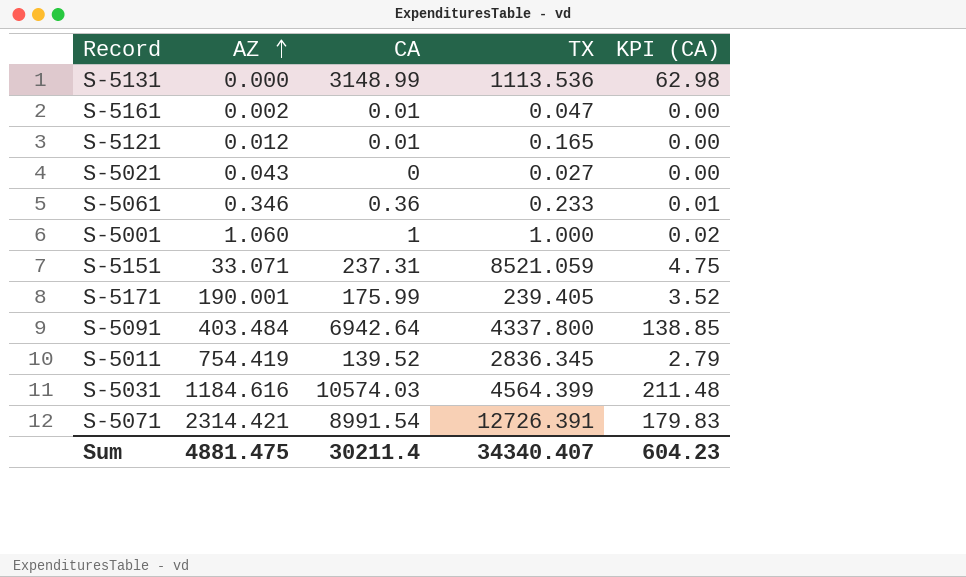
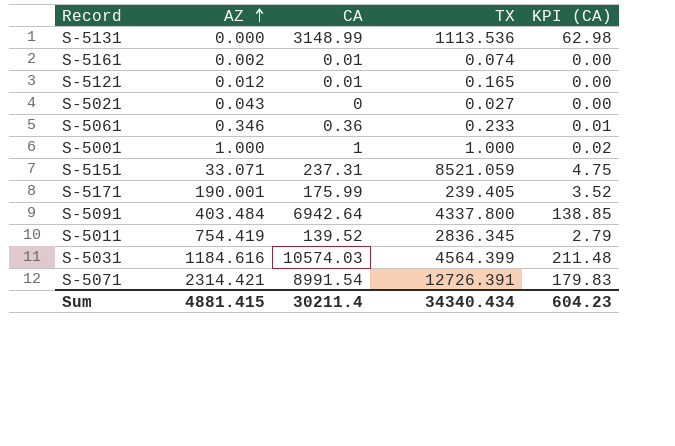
S-5161 | TX: 0.047 -> 0.074
S-5001 | AZ: 1.060 -> 1.000
Sum | AZ: 4881.475 -> 4881.415
Sum | TX: 34340.407 -> 34340.434

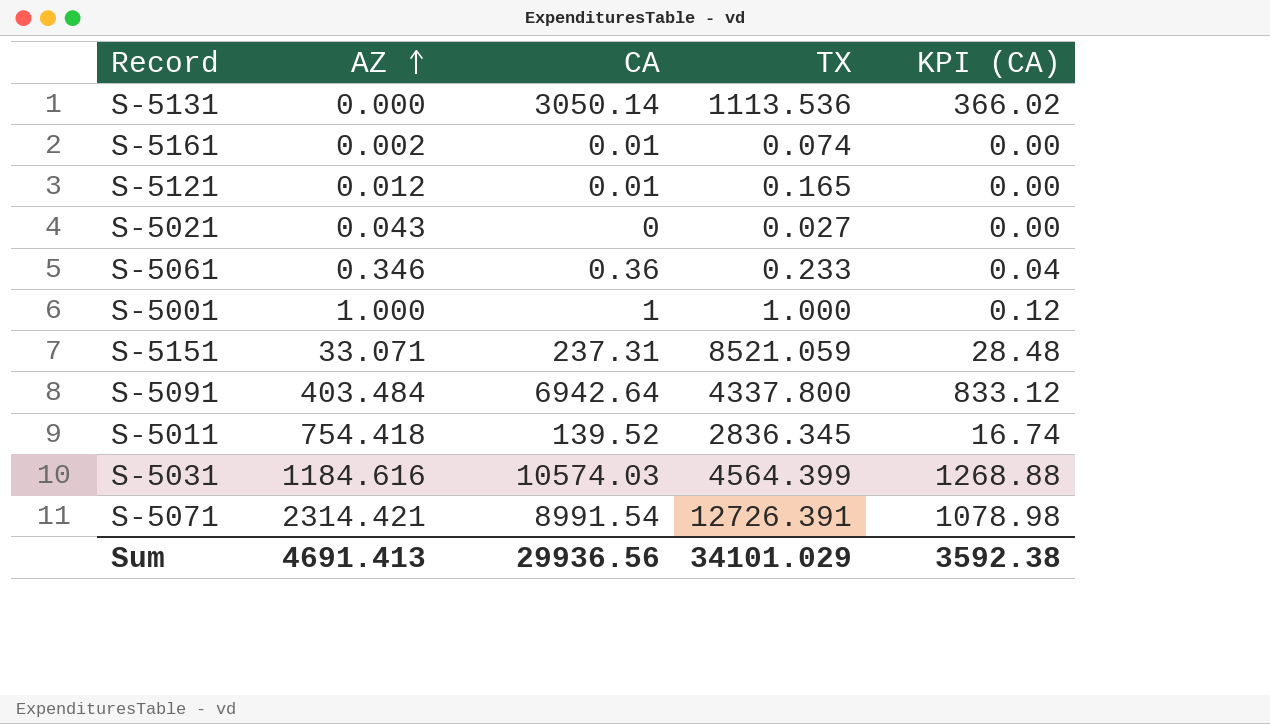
column KPI (CA) | formula: [CA] * 0.02 -> [CA] * 0.12
row S-5171: 190.001 | 175.99 | 239.405 | 3.52 -> none
S-5131 | CA: 3148.99 -> 3050.14
S-5011 | AZ: 754.419 -> 754.418
Sum | AZ: 4881.415 -> 4691.413
Sum | CA: 30211.4 -> 29936.56
Sum | TX: 34340.434 -> 34101.029
Sum | KPI (CA): 604.23 -> 3592.38

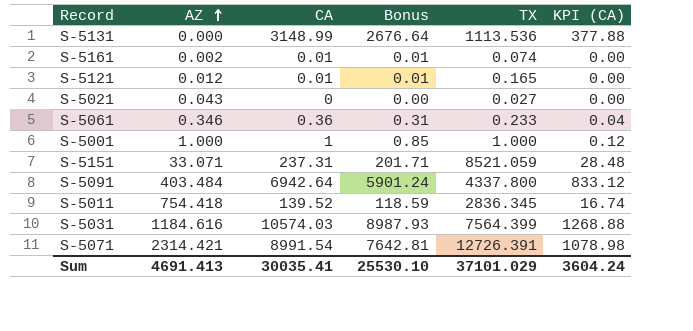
column Bonus | formula: none -> [CA] * 0.85
S-5131 | CA: 3050.14 -> 3148.99
S-5131 | KPI (CA): 366.02 -> 377.88
S-5031 | TX: 4564.399 -> 7564.399
Sum | CA: 29936.56 -> 30035.41
Sum | TX: 34101.029 -> 37101.029
Sum | KPI (CA): 3592.38 -> 3604.24

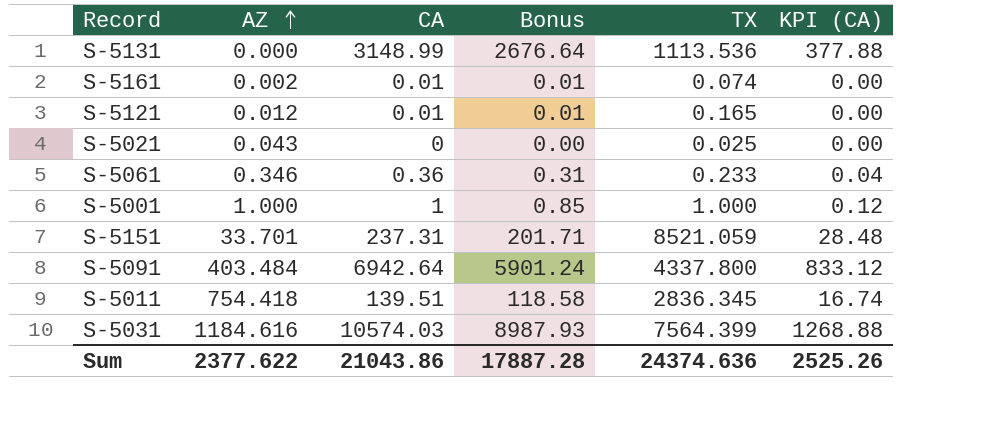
row S-5071: 2314.421 | 8991.54 | 7642.81 | 12726.391 | 1078.98 -> none
S-5021 | TX: 0.027 -> 0.025
S-5151 | AZ: 33.071 -> 33.701
S-5011 | CA: 139.52 -> 139.51
S-5011 | Bonus: 118.59 -> 118.58
Sum | AZ: 4691.413 -> 2377.622
Sum | CA: 30035.41 -> 21043.86
Sum | Bonus: 25530.10 -> 17887.28
Sum | TX: 37101.029 -> 24374.636
Sum | KPI (CA): 3604.24 -> 2525.26

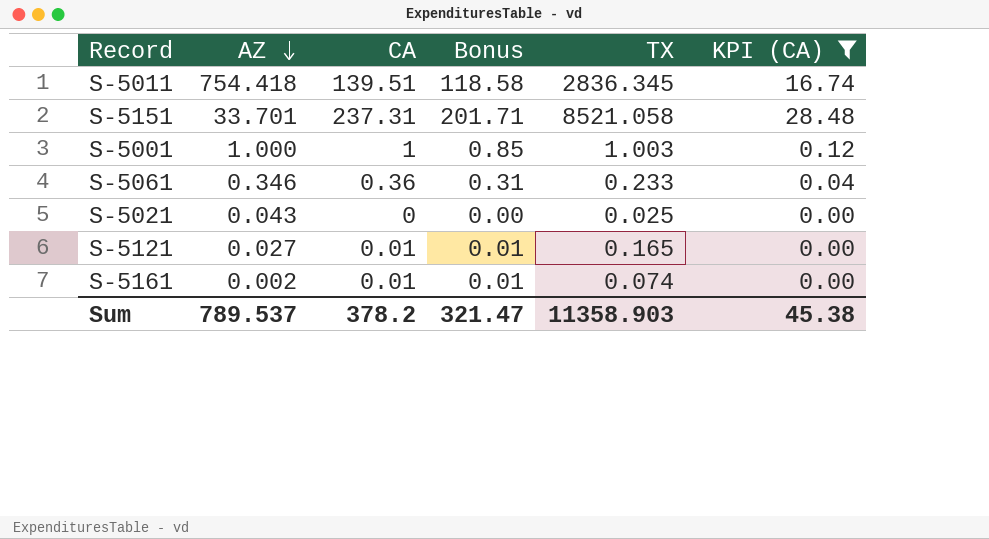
filter: none -> KPI (CA) <= 28.48
row order: AZ ascending -> AZ descending
S-5151 | TX: 8521.059 -> 8521.058
S-5001 | TX: 1.000 -> 1.003
S-5121 | AZ: 0.012 -> 0.027
Sum | AZ: 2377.622 -> 789.537
Sum | CA: 21043.86 -> 378.2
Sum | Bonus: 17887.28 -> 321.47
Sum | TX: 24374.636 -> 11358.903
Sum | KPI (CA): 2525.26 -> 45.38

